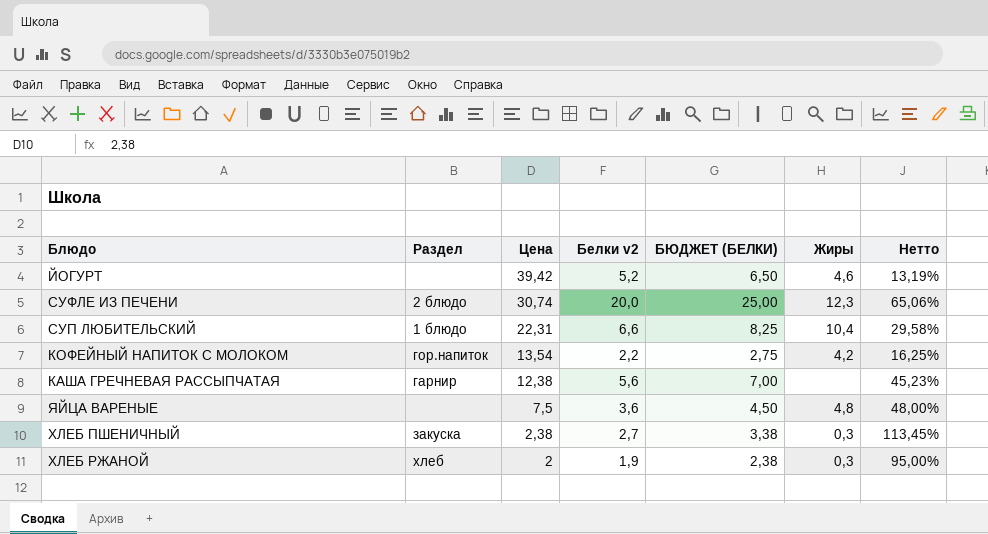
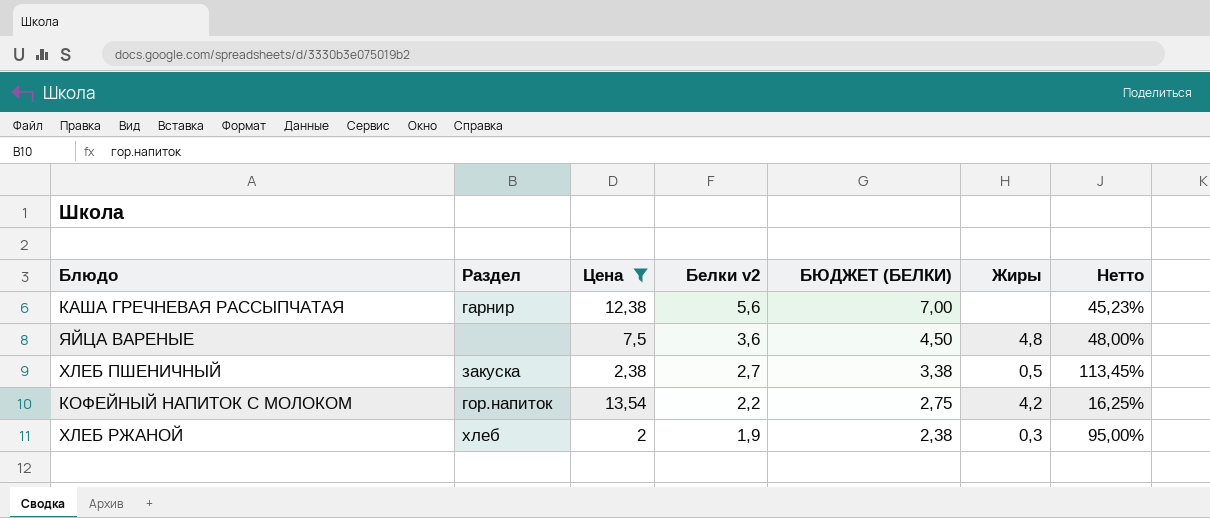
filter: none -> Цена <= 13,54
row order: Цена descending -> Белки v2 descending
ХЛЕБ ПШЕНИЧНЫЙ | Жиры: 0,3 -> 0,5

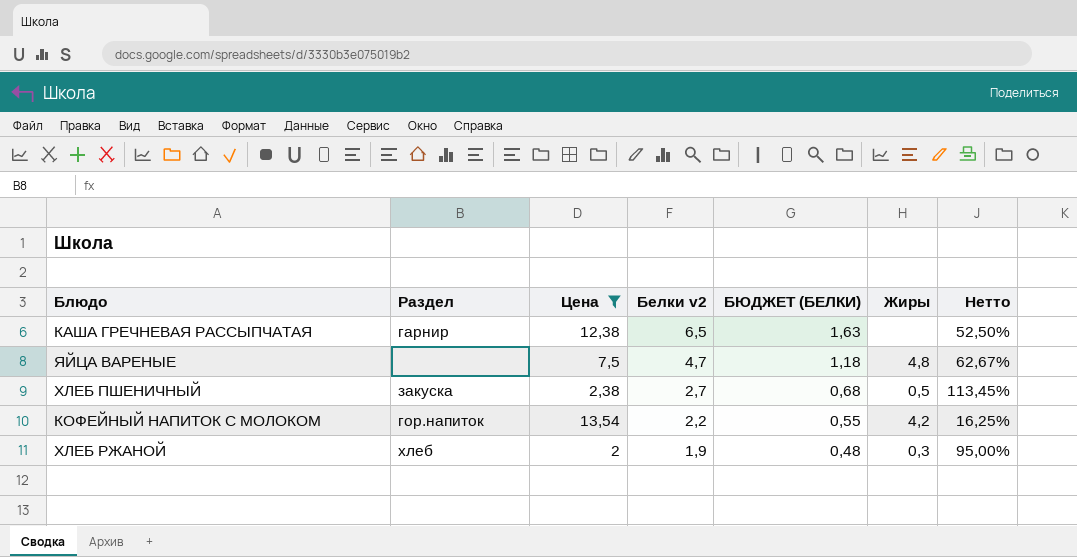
column БЮДЖЕТ (БЕЛКИ) | formula: [Белки v2] * 1,25 -> [Белки v2] * 0,25
КАША ГРЕЧНЕВАЯ РАССЫПЧАТАЯ | Белки v2: 5,6 -> 6,5
КАША ГРЕЧНЕВАЯ РАССЫПЧАТАЯ | Нетто: 45,23% -> 52,50%
ЯЙЦА ВАРЕНЫЕ | Белки v2: 3,6 -> 4,7
ЯЙЦА ВАРЕНЫЕ | Нетто: 48,00% -> 62,67%

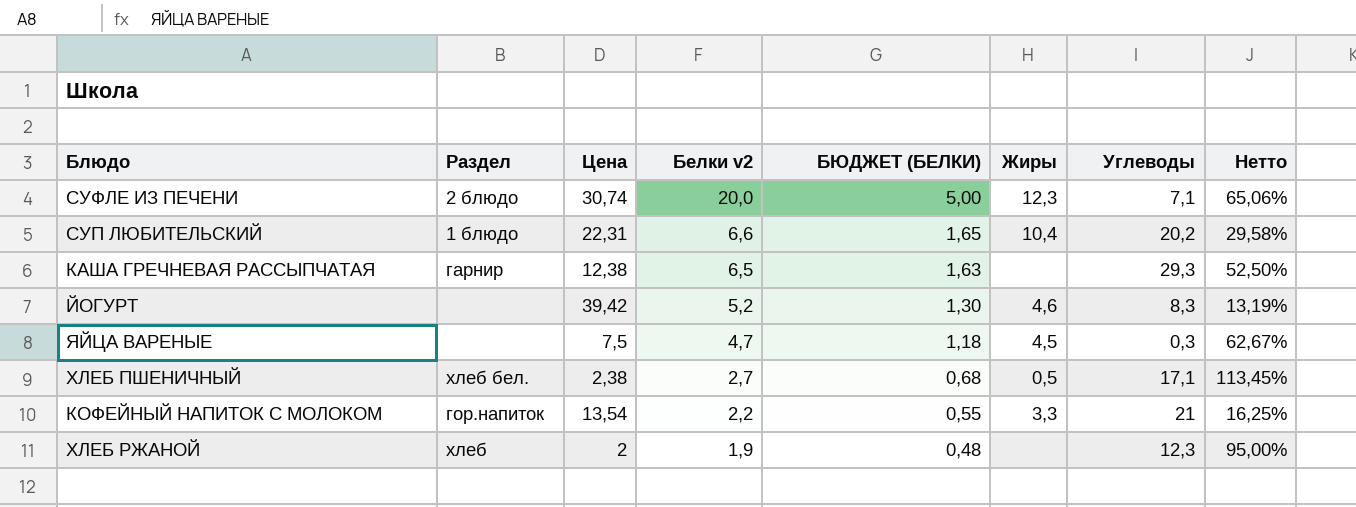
filter: Цена <= 13,54 -> none
column Углеводы | position: none -> 7
ЯЙЦА ВАРЕНЫЕ | Жиры: 4,8 -> 4,5
ХЛЕБ ПШЕНИЧНЫЙ | Раздел: закуска -> хлеб бел.
КОФЕЙНЫЙ НАПИТОК С МОЛОКОМ | Жиры: 4,2 -> 3,3
ХЛЕБ РЖАНОЙ | Жиры: 0,3 -> none

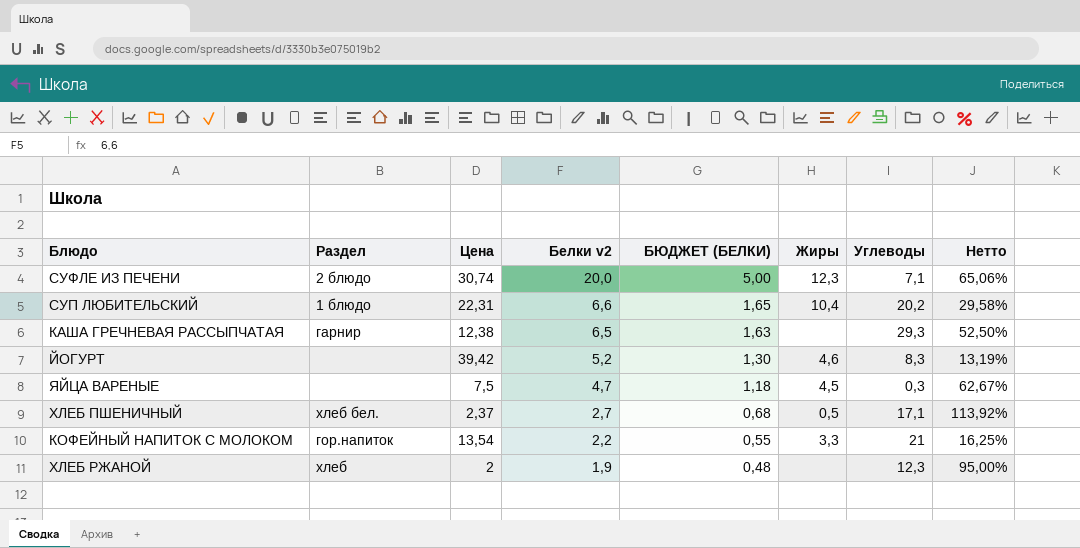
ХЛЕБ ПШЕНИЧНЫЙ | Цена: 2,38 -> 2,37
ХЛЕБ ПШЕНИЧНЫЙ | Нетто: 113,45% -> 113,92%

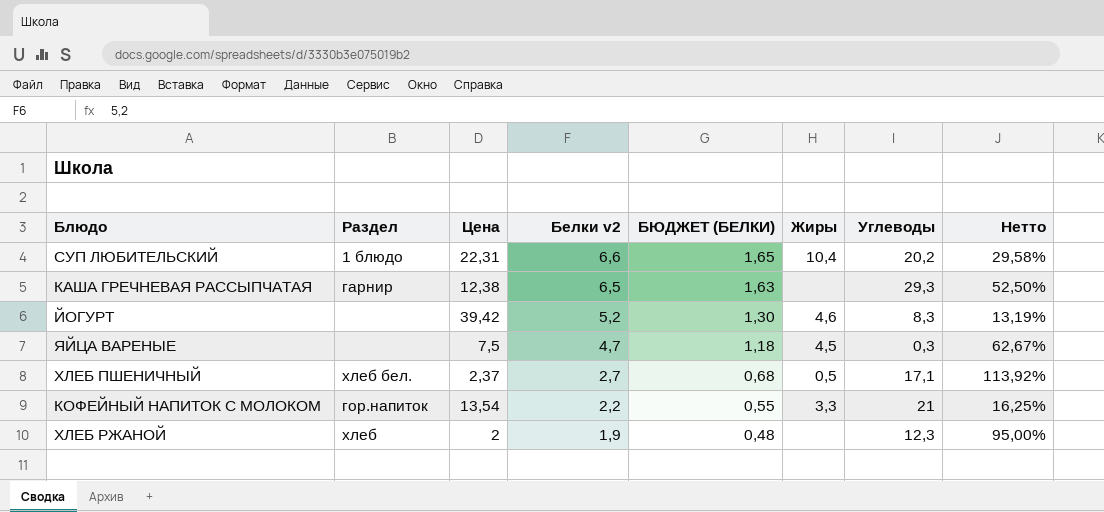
row СУФЛЕ ИЗ ПЕЧЕНИ: 2 блюдо | 30,74 | 20,0 | 5,00 | 12,3 | 7,1 | 65,06% -> none

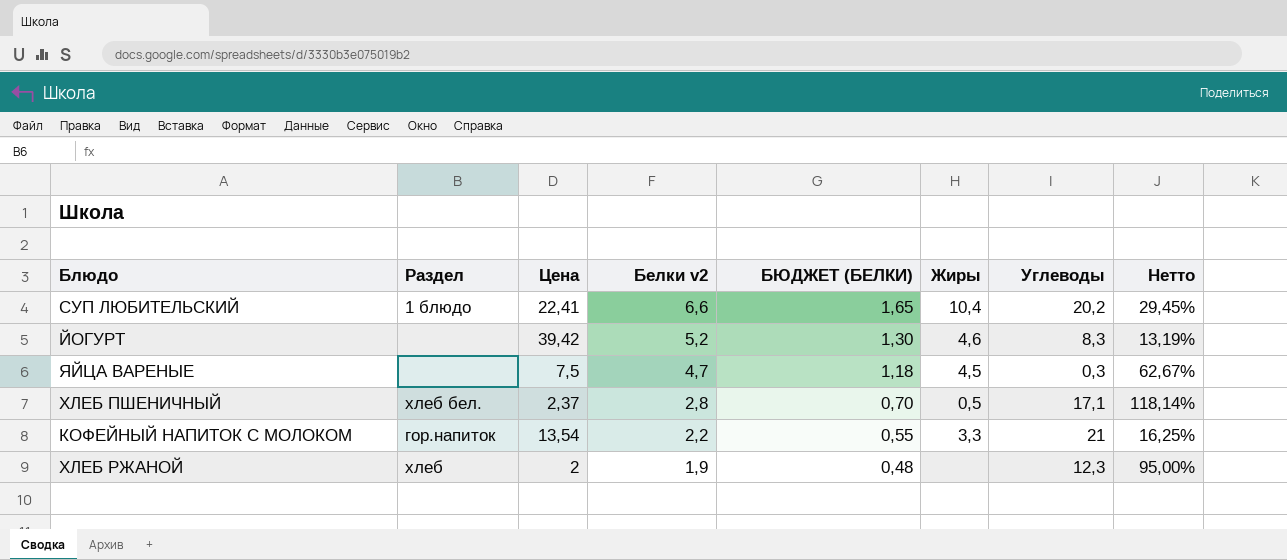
row КАША ГРЕЧНЕВАЯ РАССЫПЧАТАЯ: гарнир | 12,38 | 6,5 | 1,63 | none | 29,3 | 52,50% -> none
СУП ЛЮБИТЕЛЬСКИЙ | Цена: 22,31 -> 22,41
СУП ЛЮБИТЕЛЬСКИЙ | Нетто: 29,58% -> 29,45%
ХЛЕБ ПШЕНИЧНЫЙ | Белки v2: 2,7 -> 2,8
ХЛЕБ ПШЕНИЧНЫЙ | БЮДЖЕТ (БЕЛКИ): 0,68 -> 0,70
ХЛЕБ ПШЕНИЧНЫЙ | Нетто: 113,92% -> 118,14%

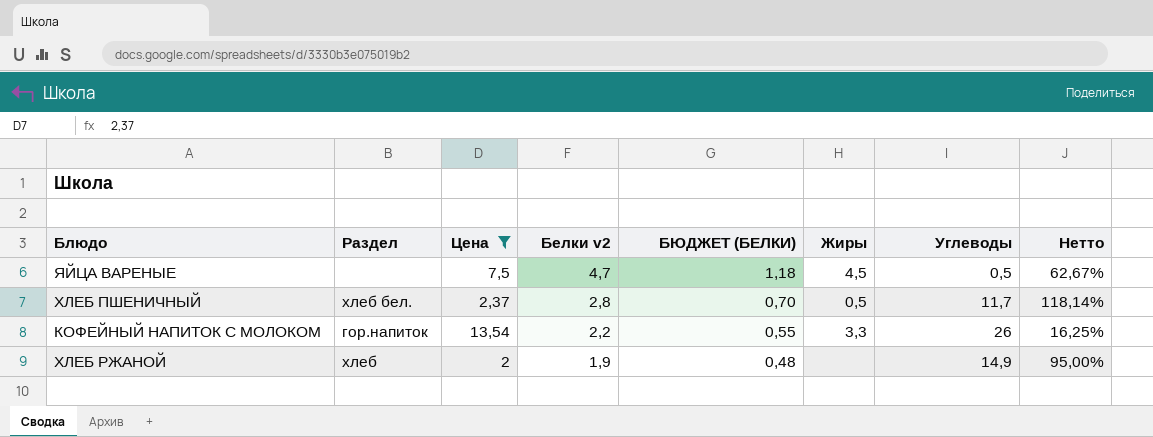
filter: none -> Цена <= 13,54
ЯЙЦА ВАРЕНЫЕ | Углеводы: 0,3 -> 0,5
ХЛЕБ ПШЕНИЧНЫЙ | Углеводы: 17,1 -> 11,7
КОФЕЙНЫЙ НАПИТОК С МОЛОКОМ | Углеводы: 21 -> 26
ХЛЕБ РЖАНОЙ | Углеводы: 12,3 -> 14,9

